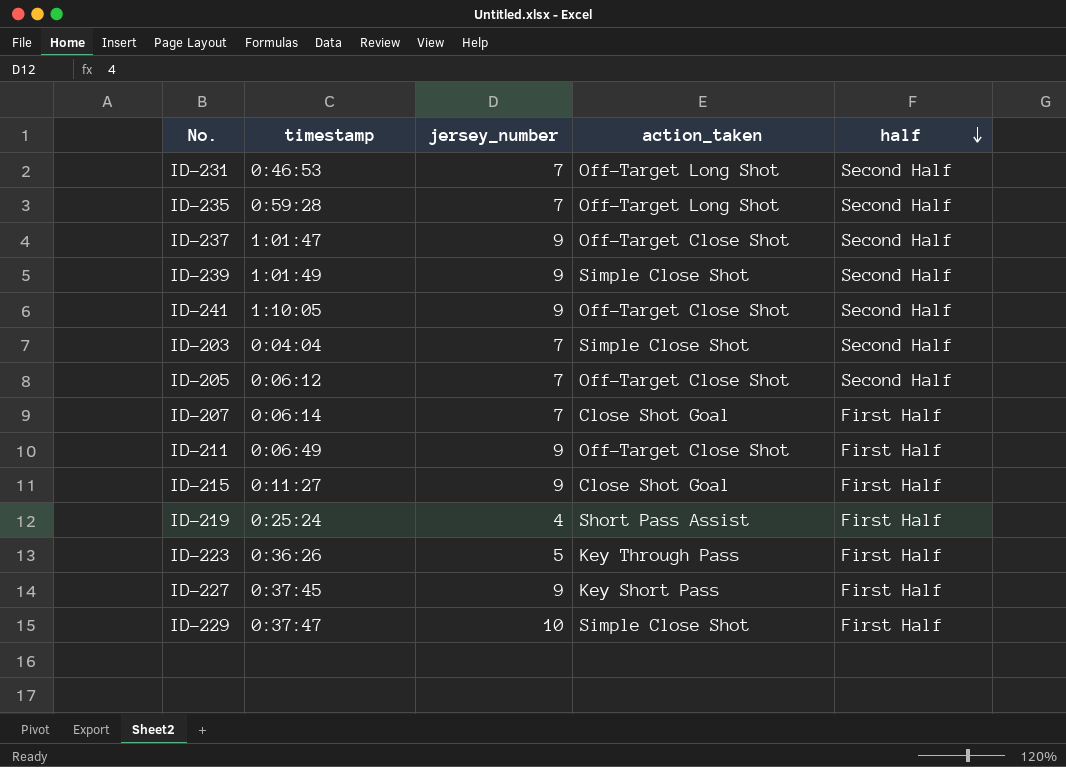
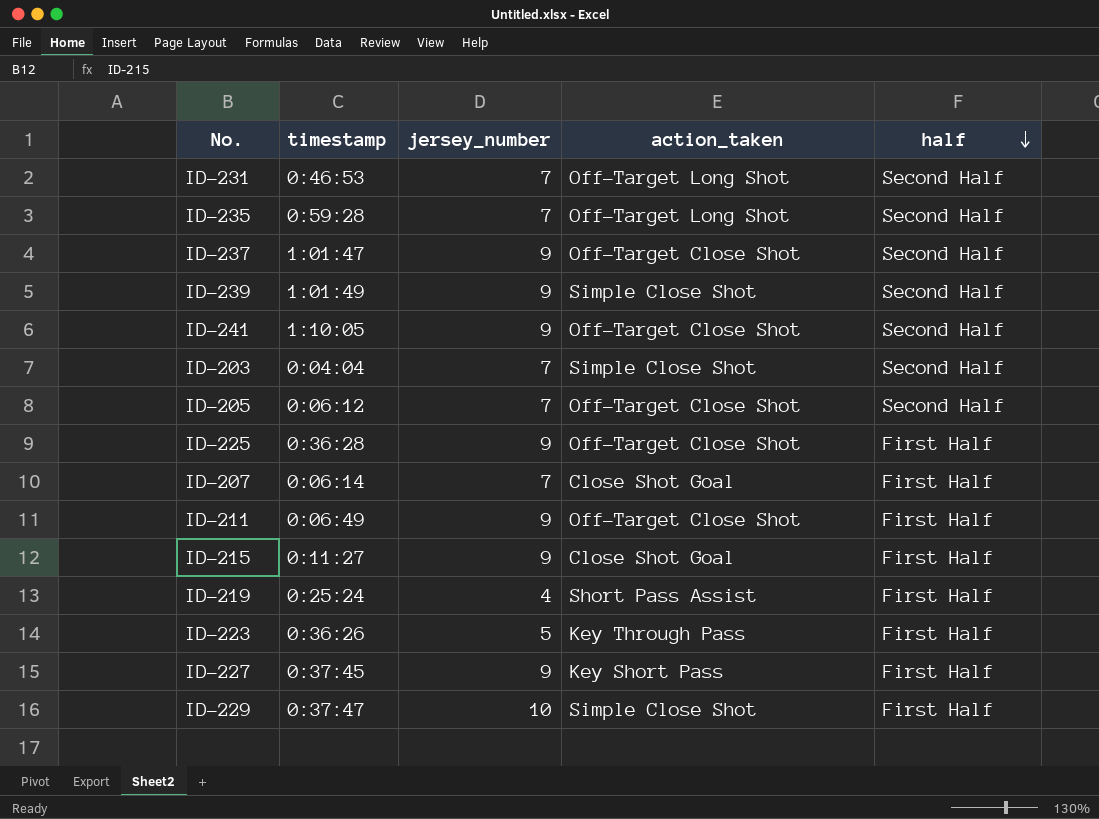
row ID-225: none -> 0:36:28 | 9 | Off-Target Close Shot | First Half

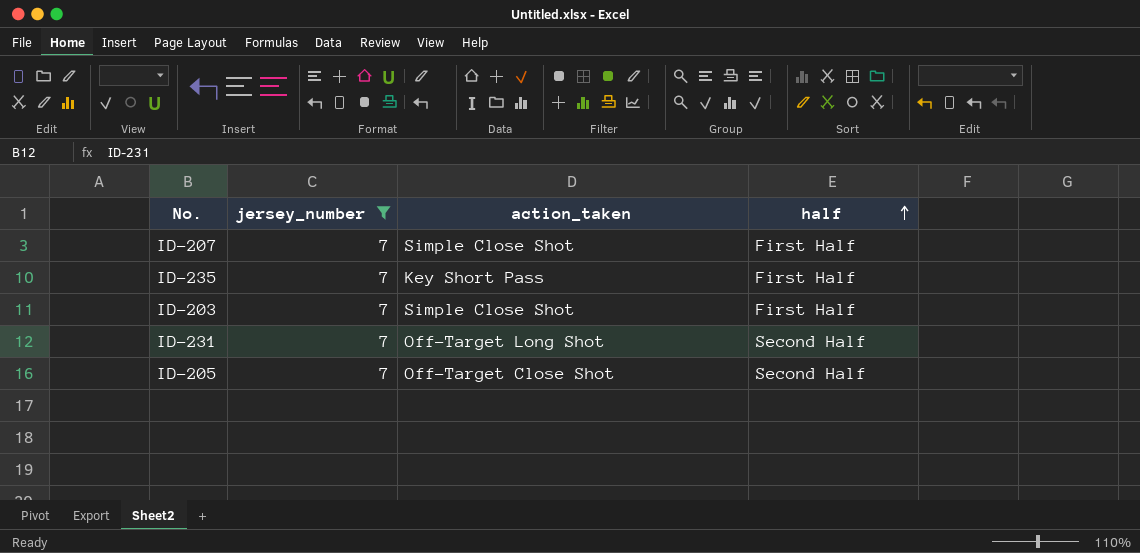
filter: none -> jersey_number = 7
row order: half descending -> half ascending
column timestamp | position: 2 -> none
ID-207 | action_taken: Close Shot Goal -> Simple Close Shot
ID-235 | action_taken: Off-Target Long Shot -> Key Short Pass
ID-235 | half: Second Half -> First Half
ID-203 | half: Second Half -> First Half

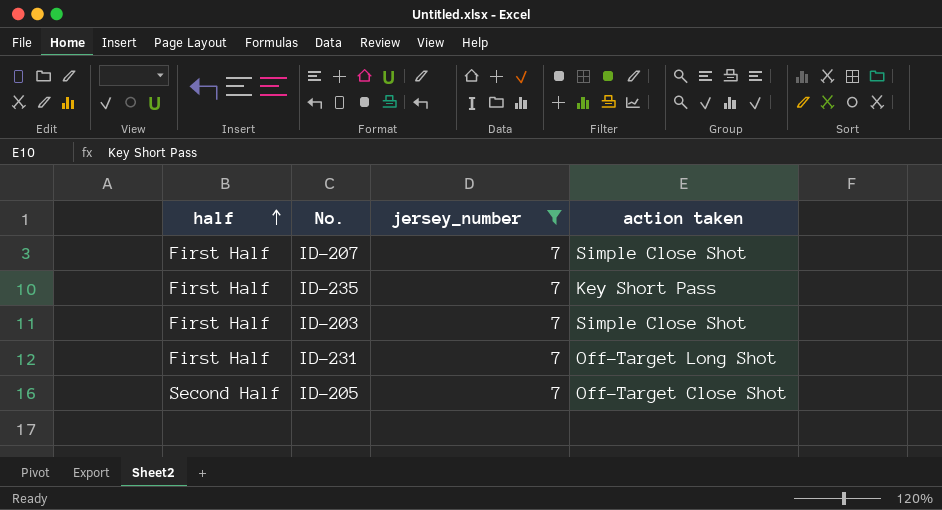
column half | position: 4 -> 1
column name: action_taken -> action taken
ID-231 | half: Second Half -> First Half

